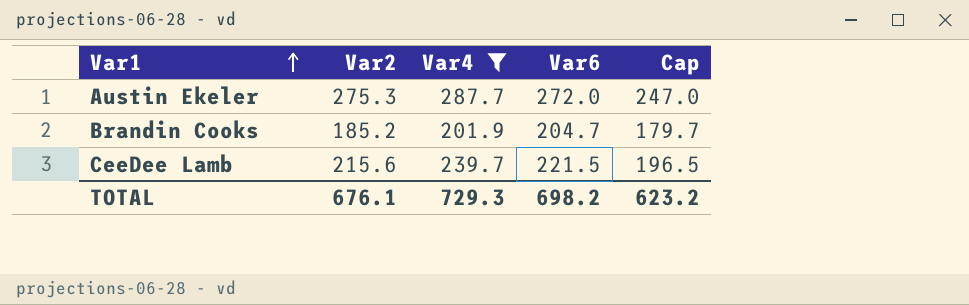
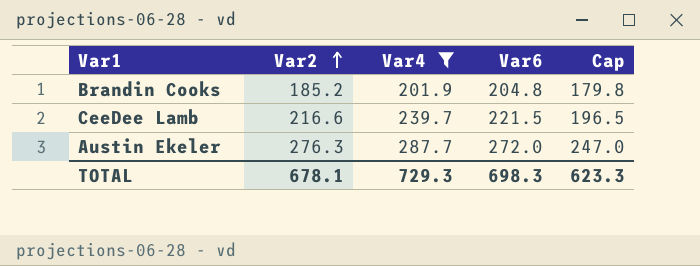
row order: Var1 ascending -> Var2 ascending
Brandin Cooks | Var6: 204.7 -> 204.8
Brandin Cooks | Cap: 179.7 -> 179.8
CeeDee Lamb | Var2: 215.6 -> 216.6
Austin Ekeler | Var2: 275.3 -> 276.3
TOTAL | Var2: 676.1 -> 678.1
TOTAL | Var6: 698.2 -> 698.3
TOTAL | Cap: 623.2 -> 623.3

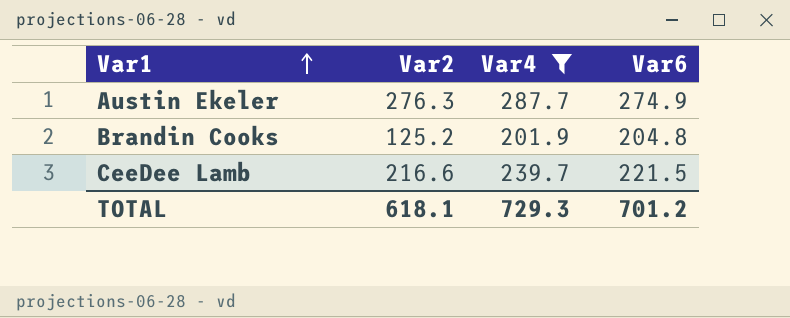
row order: Var2 ascending -> Var1 ascending
column Cap | formula: [Var6] - 25 -> none
Austin Ekeler | Var6: 272.0 -> 274.9
Brandin Cooks | Var2: 185.2 -> 125.2
TOTAL | Var2: 678.1 -> 618.1
TOTAL | Var6: 698.3 -> 701.2

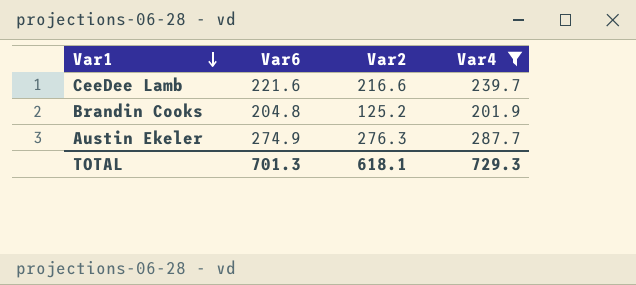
row order: Var1 ascending -> Var1 descending
column Var6 | position: 4 -> 2
CeeDee Lamb | Var6: 221.5 -> 221.6
TOTAL | Var6: 701.2 -> 701.3

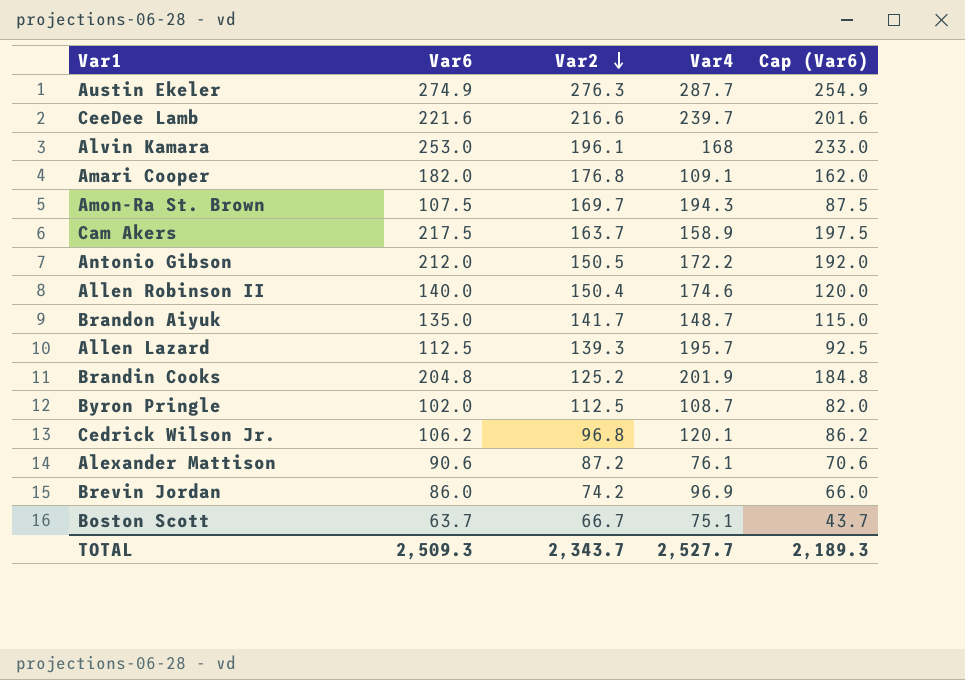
filter: Var4 >= 201.9 -> none
row order: Var1 descending -> Var2 descending
column Cap (Var6) | formula: none -> [Var6] - 20
TOTAL | Var6: 701.3 -> 2,509.3
TOTAL | Var2: 618.1 -> 2,343.7
TOTAL | Var4: 729.3 -> 2,527.7

